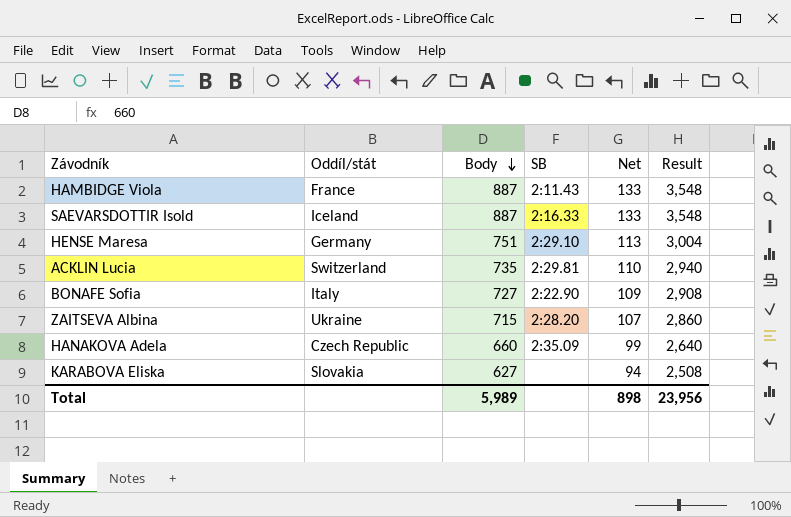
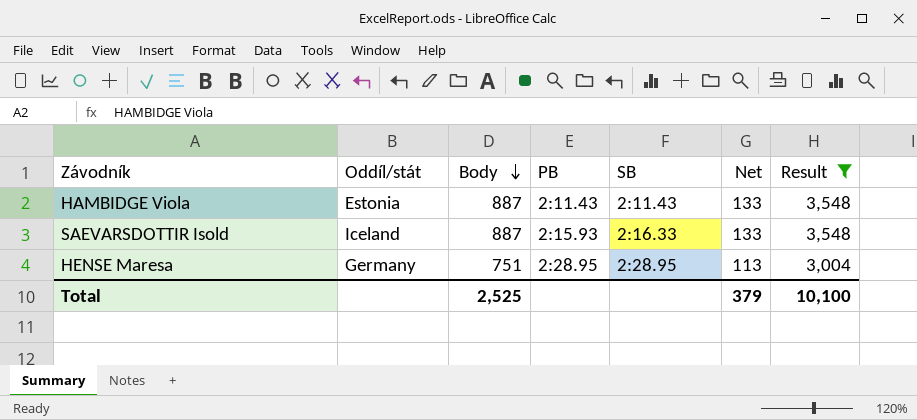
filter: none -> Result >= 3,004
column PB | position: none -> 4
HAMBIDGE Viola | Oddíl/stát: France -> Estonia
HENSE Maresa | SB: 2:29.10 -> 2:28.95
Total | Body: 5,989 -> 2,525
Total | Net: 898 -> 379
Total | Result: 23,956 -> 10,100

